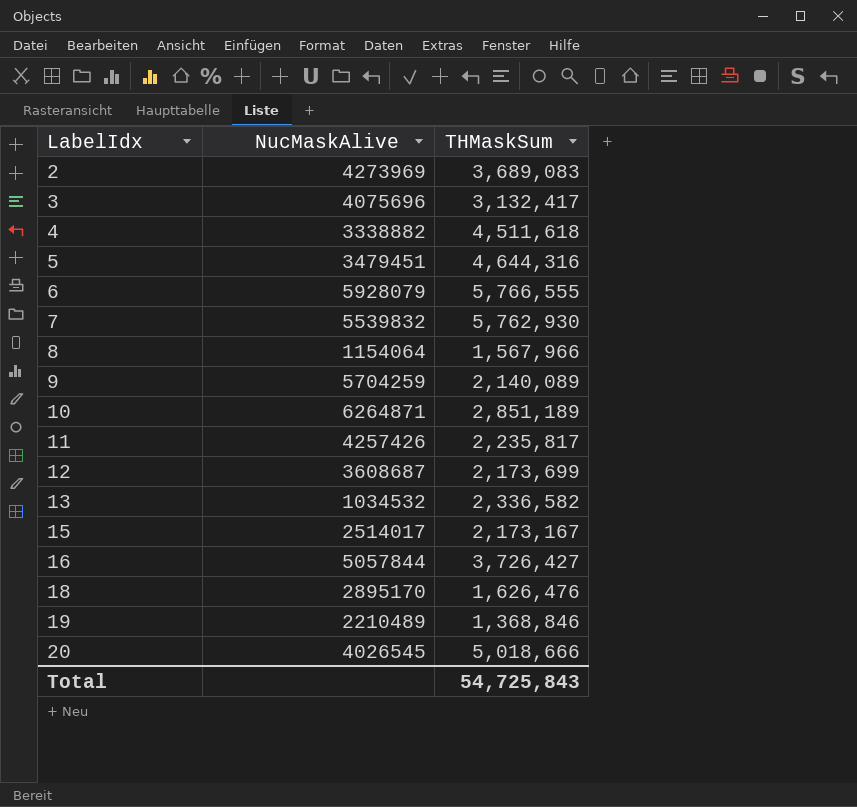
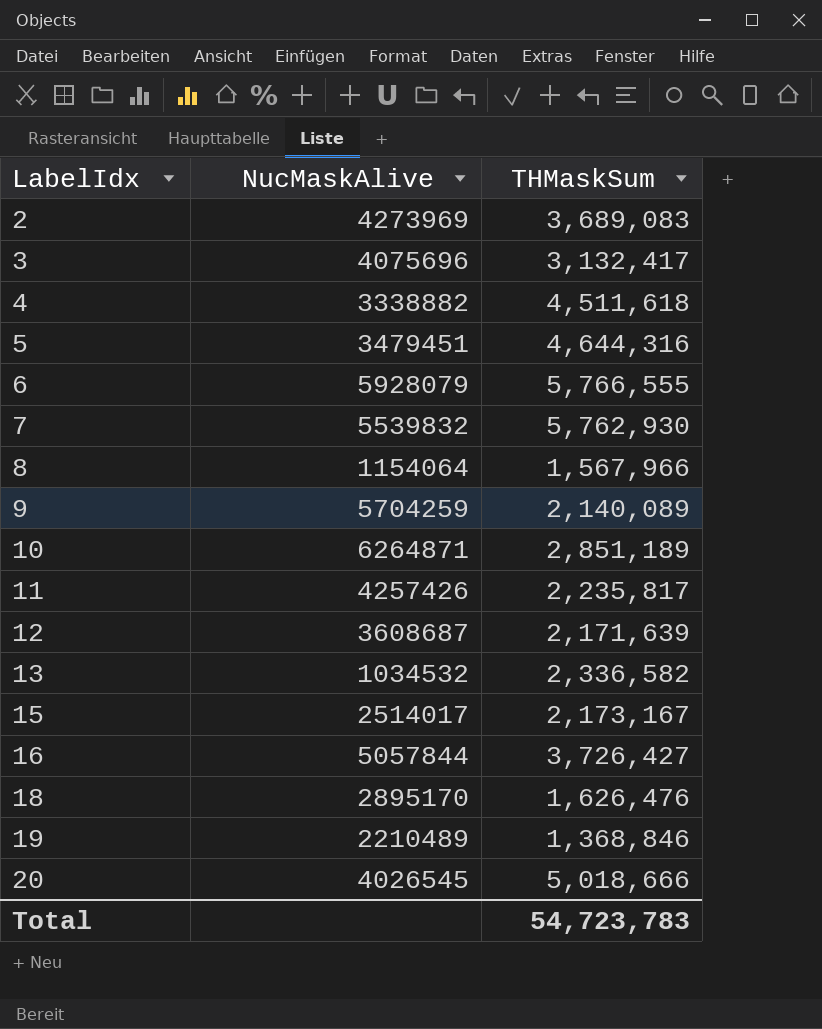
12 | THMaskSum: 2,173,699 -> 2,171,639
Total | THMaskSum: 54,725,843 -> 54,723,783

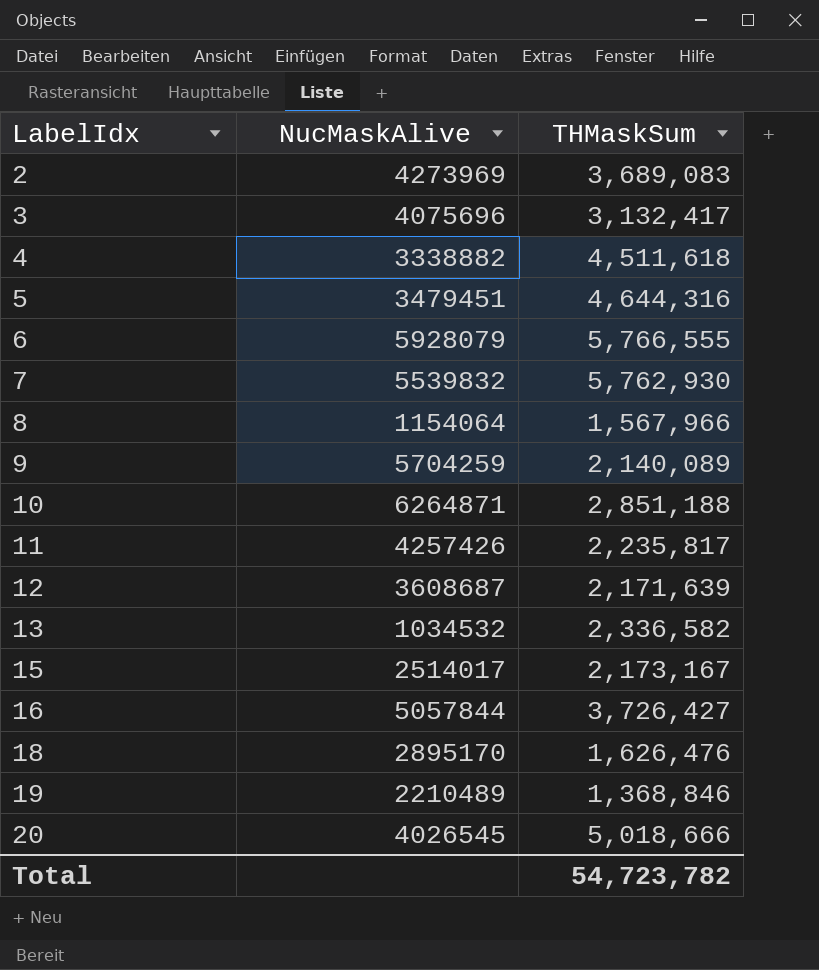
10 | THMaskSum: 2,851,189 -> 2,851,188
Total | THMaskSum: 54,723,783 -> 54,723,782

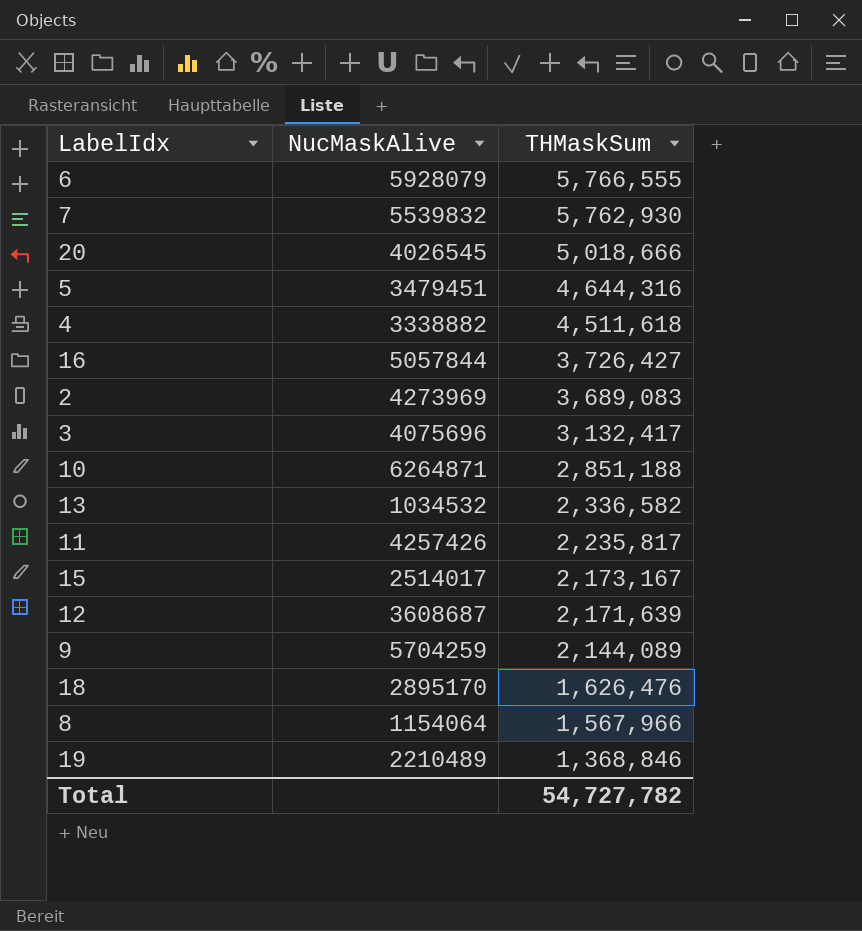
row order: LabelIdx ascending -> THMaskSum descending
9 | THMaskSum: 2,140,089 -> 2,144,089
Total | THMaskSum: 54,723,782 -> 54,727,782

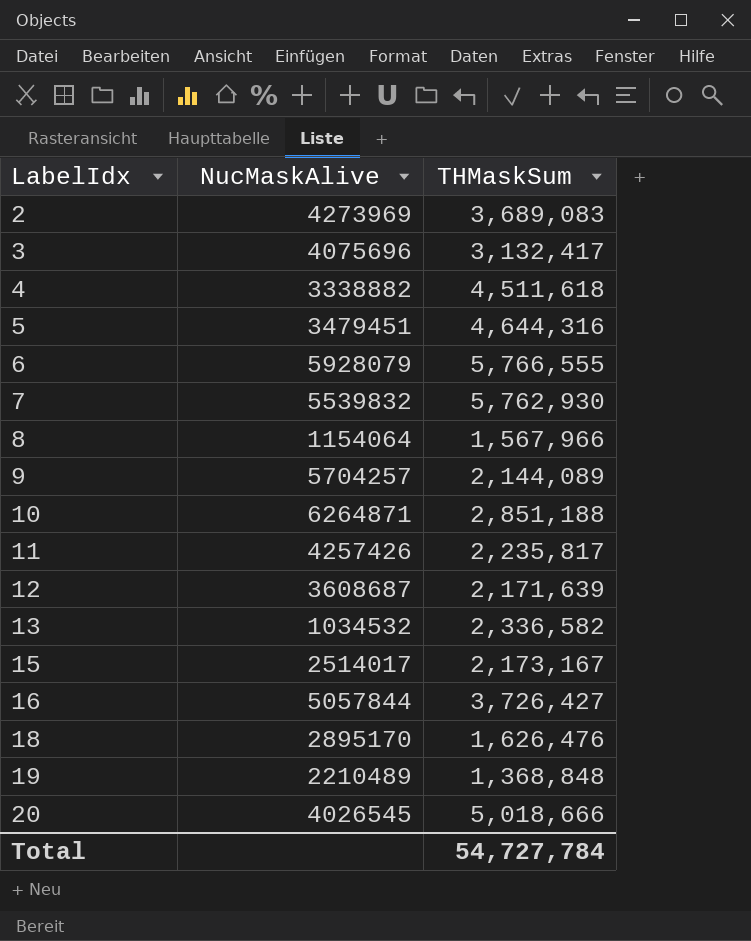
row order: THMaskSum descending -> LabelIdx ascending
9 | NucMaskAlive: 5704259 -> 5704257
19 | THMaskSum: 1,368,846 -> 1,368,848
Total | THMaskSum: 54,727,782 -> 54,727,784

